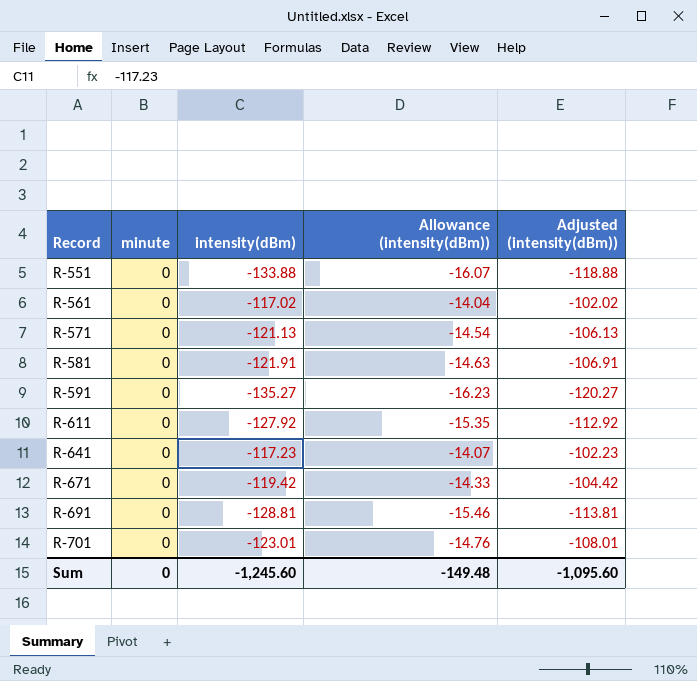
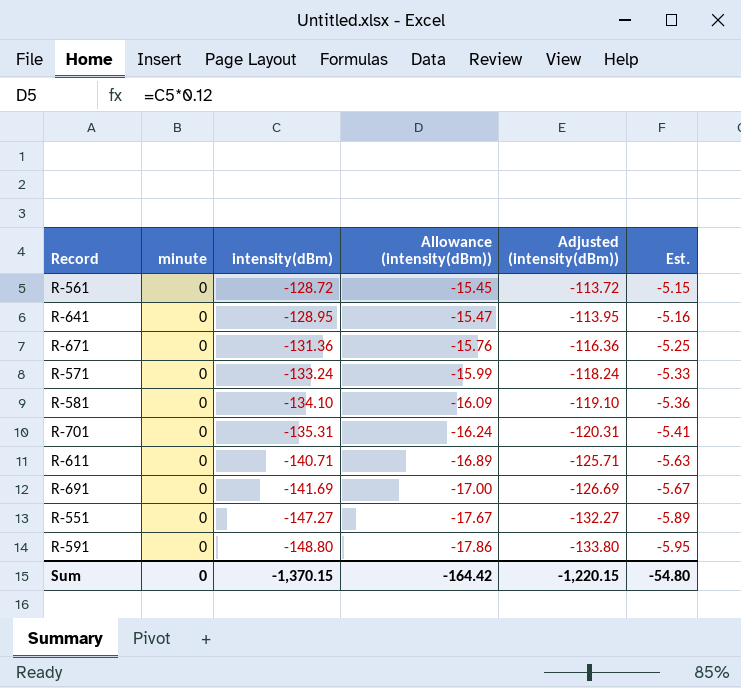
row order: Record ascending -> intensity(dBm) descending
column Est. | formula: none -> [intensity(dBm)] * 0.04
R-561 | intensity(dBm): -117.02 -> -128.72
R-561 | Allowance (intensity(dBm)): -14.04 -> -15.45
R-561 | Adjusted (intensity(dBm)): -102.02 -> -113.72
R-641 | intensity(dBm): -117.23 -> -128.95
R-641 | Allowance (intensity(dBm)): -14.07 -> -15.47
R-641 | Adjusted (intensity(dBm)): -102.23 -> -113.95
R-671 | intensity(dBm): -119.42 -> -131.36
R-671 | Allowance (intensity(dBm)): -14.33 -> -15.76
R-671 | Adjusted (intensity(dBm)): -104.42 -> -116.36
R-571 | intensity(dBm): -121.13 -> -133.24
R-571 | Allowance (intensity(dBm)): -14.54 -> -15.99
R-571 | Adjusted (intensity(dBm)): -106.13 -> -118.24
R-581 | intensity(dBm): -121.91 -> -134.10
R-581 | Allowance (intensity(dBm)): -14.63 -> -16.09
R-581 | Adjusted (intensity(dBm)): -106.91 -> -119.10
R-701 | intensity(dBm): -123.01 -> -135.31
R-701 | Allowance (intensity(dBm)): -14.76 -> -16.24
R-701 | Adjusted (intensity(dBm)): -108.01 -> -120.31
R-611 | intensity(dBm): -127.92 -> -140.71
R-611 | Allowance (intensity(dBm)): -15.35 -> -16.89
R-611 | Adjusted (intensity(dBm)): -112.92 -> -125.71
R-691 | intensity(dBm): -128.81 -> -141.69
R-691 | Allowance (intensity(dBm)): -15.46 -> -17.00
R-691 | Adjusted (intensity(dBm)): -113.81 -> -126.69
R-551 | intensity(dBm): -133.88 -> -147.27
R-551 | Allowance (intensity(dBm)): -16.07 -> -17.67
R-551 | Adjusted (intensity(dBm)): -118.88 -> -132.27
R-591 | intensity(dBm): -135.27 -> -148.80
R-591 | Allowance (intensity(dBm)): -16.23 -> -17.86
R-591 | Adjusted (intensity(dBm)): -120.27 -> -133.80
Sum | intensity(dBm): -1,245.60 -> -1,370.15
Sum | Allowance (intensity(dBm)): -149.48 -> -164.42
Sum | Adjusted (intensity(dBm)): -1,095.60 -> -1,220.15

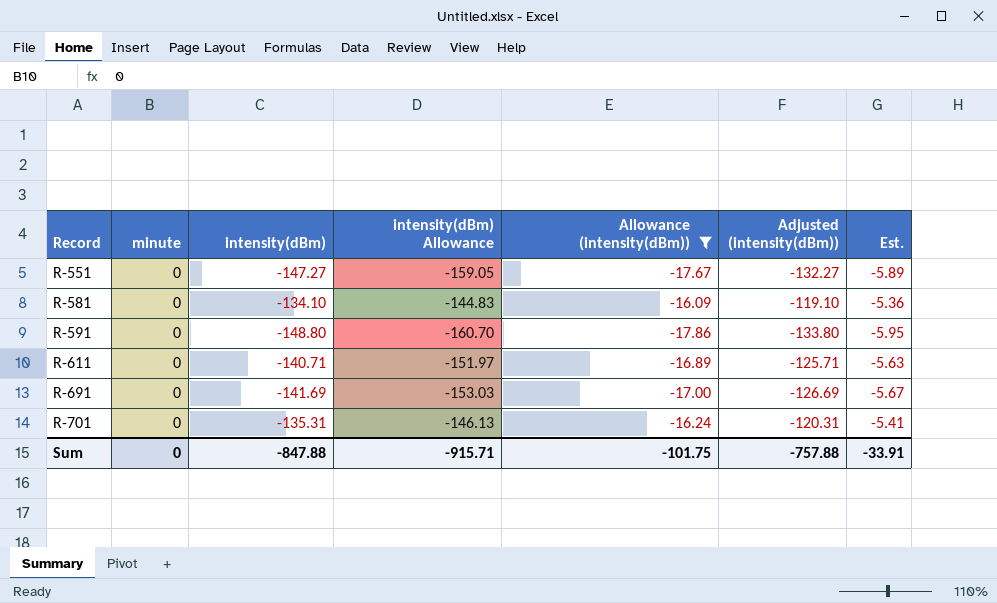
filter: none -> Allowance (intensity(dBm)) <= -16.09
row order: intensity(dBm) descending -> Record ascending
column intensity(dBm) Allowance | formula: none -> [intensity(dBm)] * 1.08
Sum | intensity(dBm): -1,370.15 -> -847.88
Sum | Allowance (intensity(dBm)): -164.42 -> -101.75
Sum | Adjusted (intensity(dBm)): -1,220.15 -> -757.88
Sum | Est.: -54.80 -> -33.91

